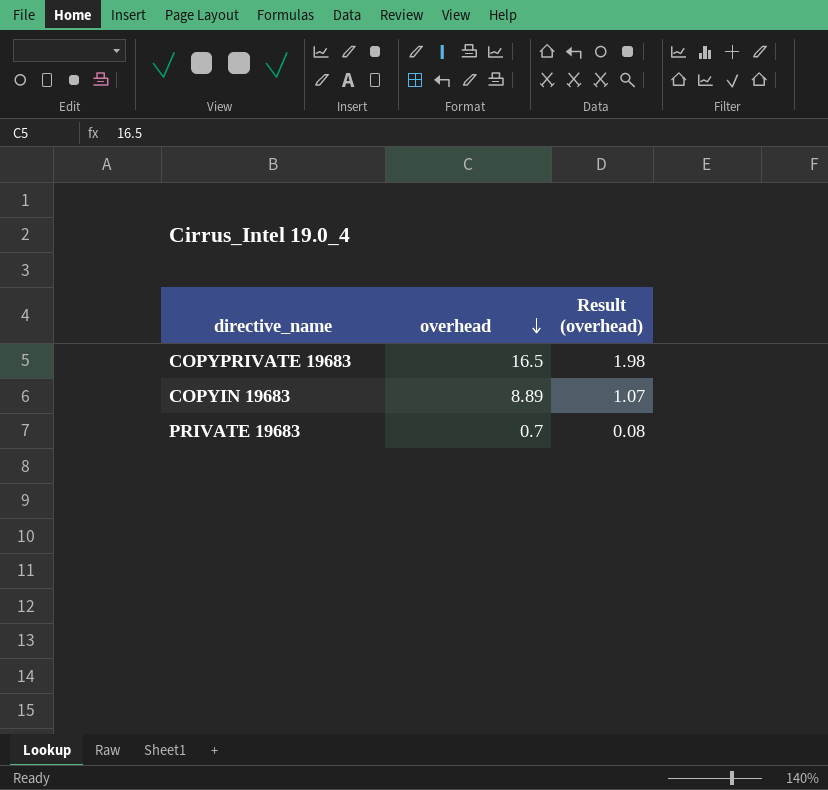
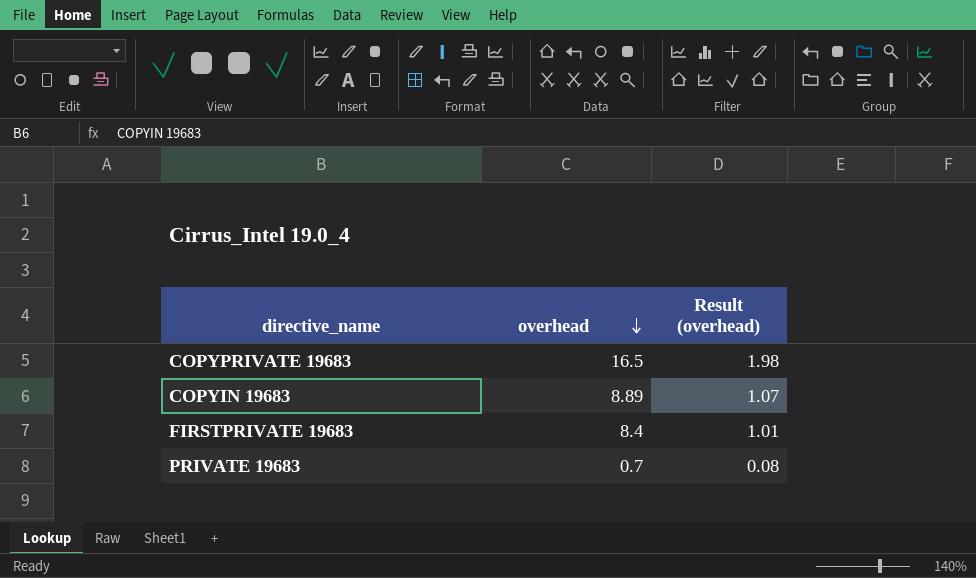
row FIRSTPRIVATE 19683: none -> 8.4 | 1.01

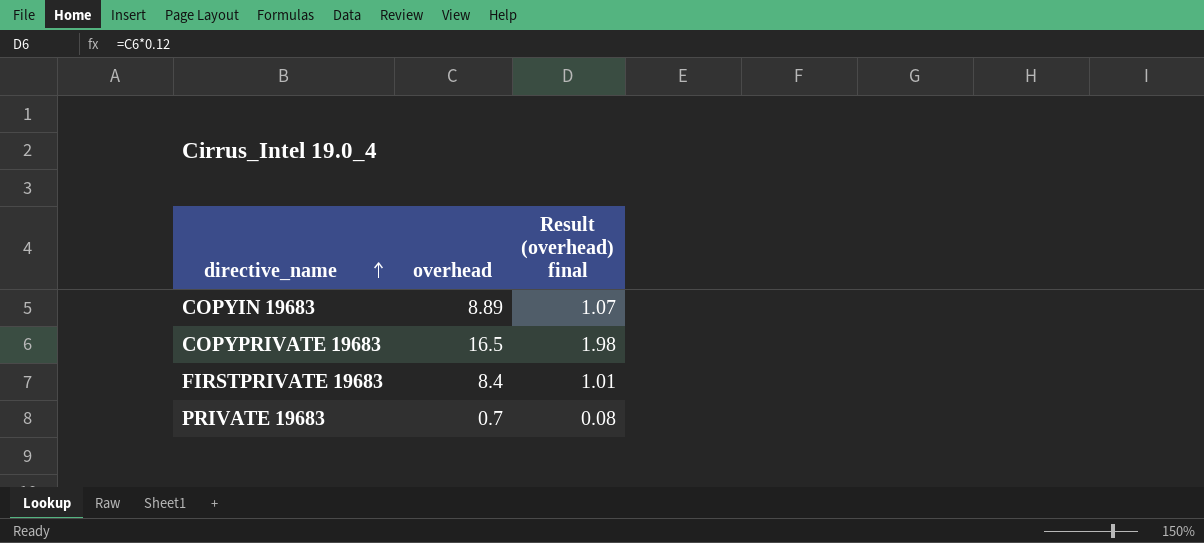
row order: overhead descending -> directive_name ascending
column name: Result (overhead) -> Result (overhead) final

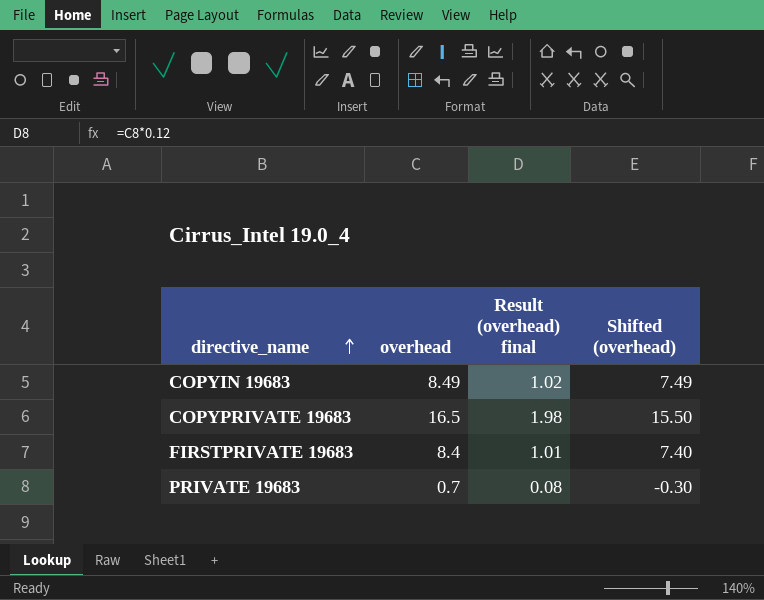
column Shifted (overhead) | formula: none -> [overhead] - 1
COPYIN 19683 | overhead: 8.89 -> 8.49
COPYIN 19683 | Result (overhead) final: 1.07 -> 1.02

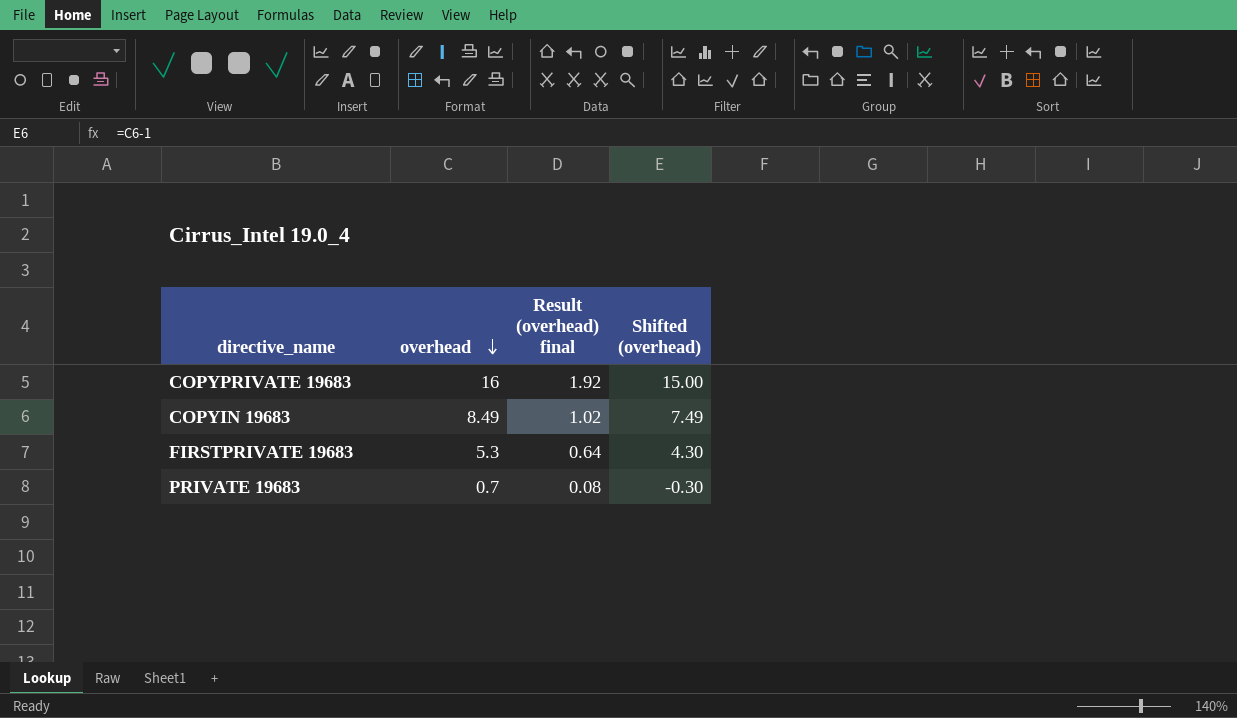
row order: directive_name ascending -> overhead descending
COPYPRIVATE 19683 | overhead: 16.5 -> 16
COPYPRIVATE 19683 | Result (overhead) final: 1.98 -> 1.92
COPYPRIVATE 19683 | Shifted (overhead): 15.50 -> 15.00
FIRSTPRIVATE 19683 | overhead: 8.4 -> 5.3
FIRSTPRIVATE 19683 | Result (overhead) final: 1.01 -> 0.64
FIRSTPRIVATE 19683 | Shifted (overhead): 7.40 -> 4.30

